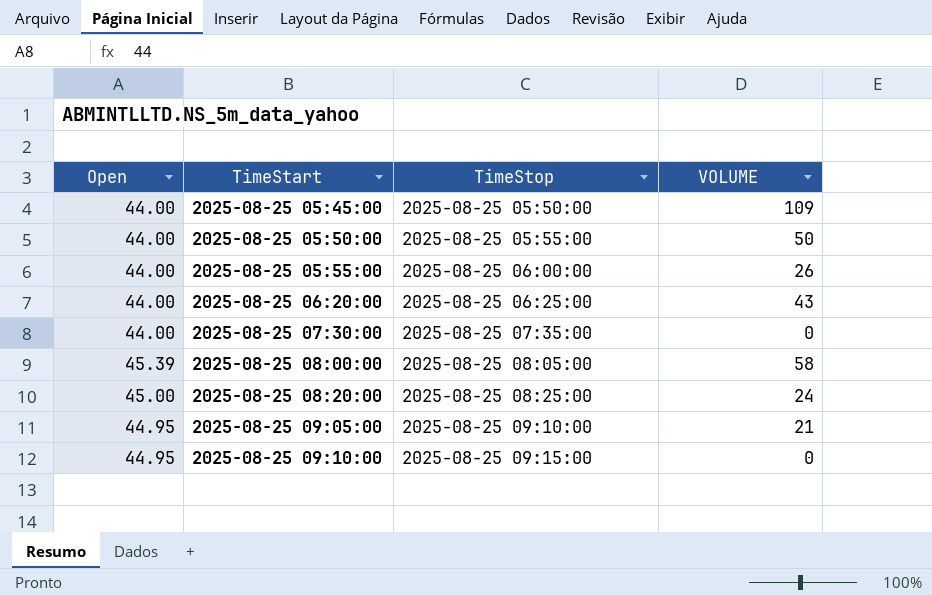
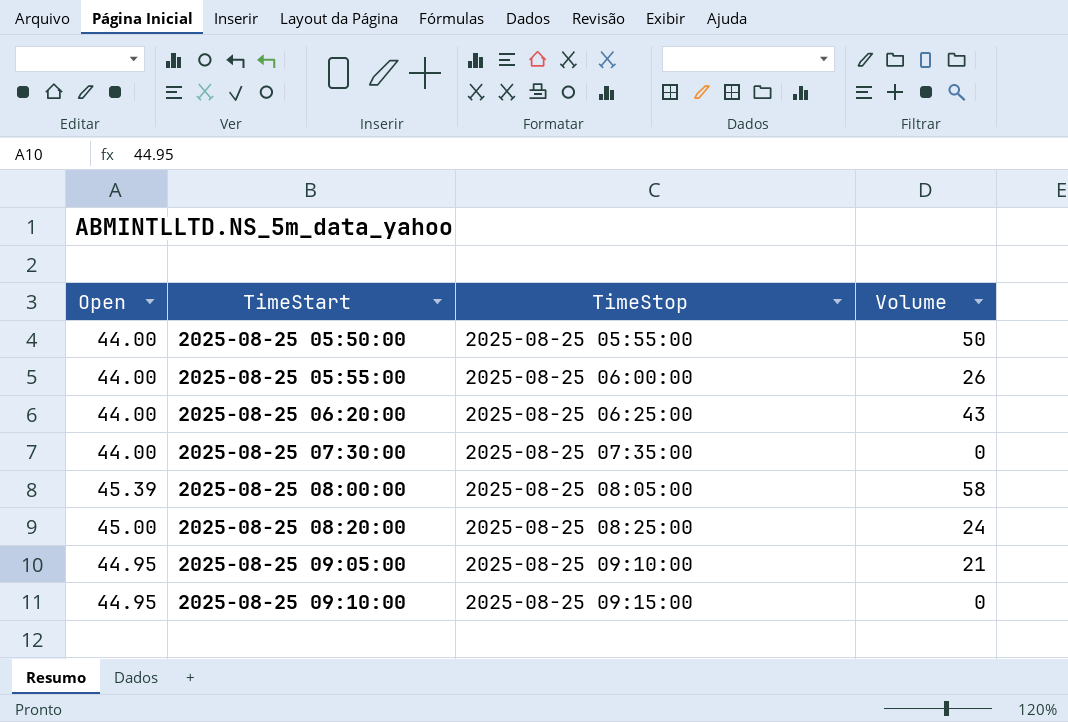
column name: VOLUME -> Volume
row 2025-08-25 05:45:00: 44.00 | 2025-08-25 05:50:00 | 109 -> none

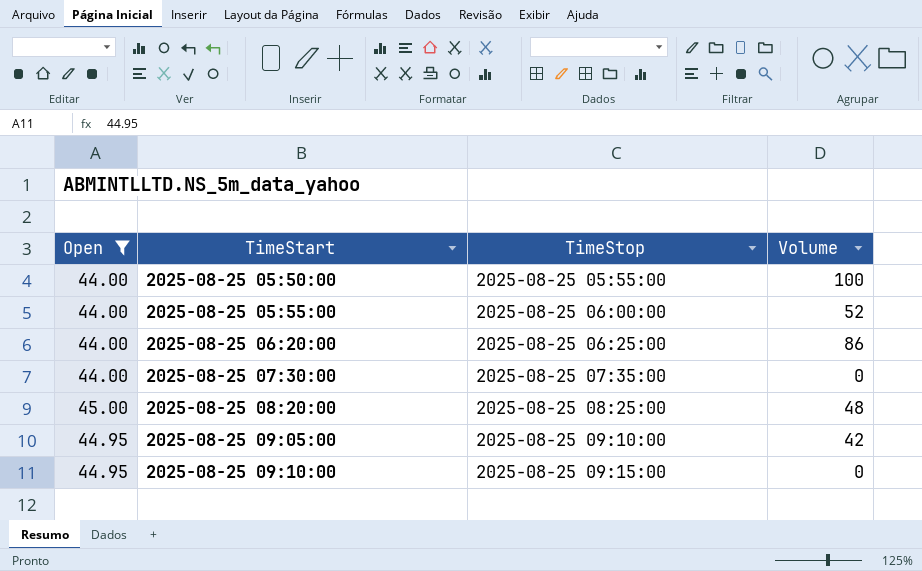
filter: none -> Open != 45.39
2025-08-25 05:50:00 | Volume: 50 -> 100
2025-08-25 05:55:00 | Volume: 26 -> 52
2025-08-25 06:20:00 | Volume: 43 -> 86
2025-08-25 08:20:00 | Volume: 24 -> 48
2025-08-25 09:05:00 | Volume: 21 -> 42

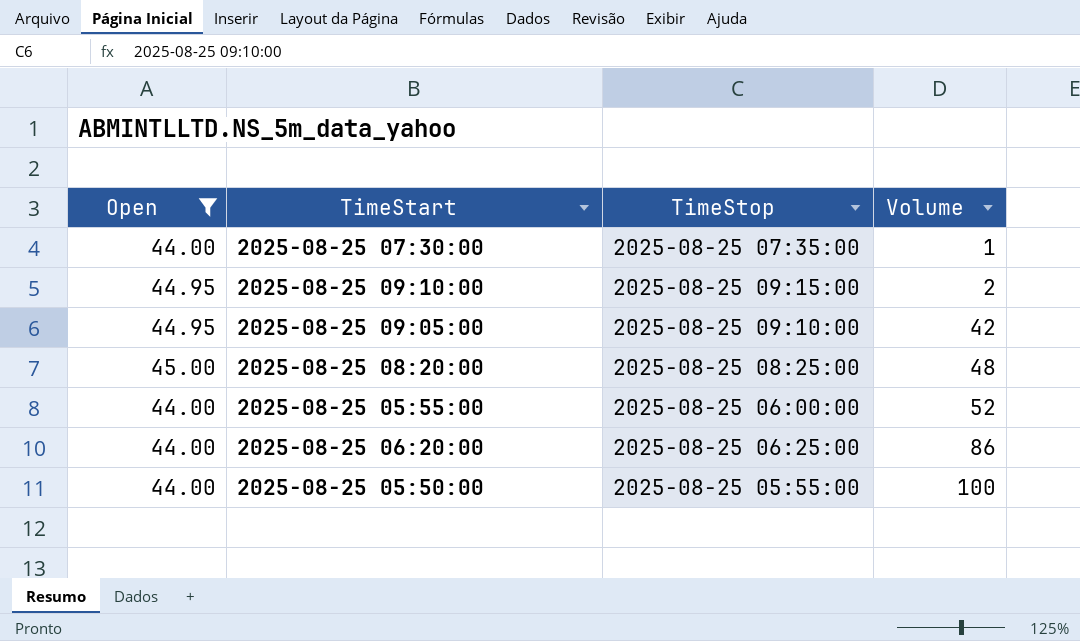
row order: TimeStart ascending -> Volume ascending
2025-08-25 07:30:00 | Volume: 0 -> 1
2025-08-25 09:10:00 | Volume: 0 -> 2

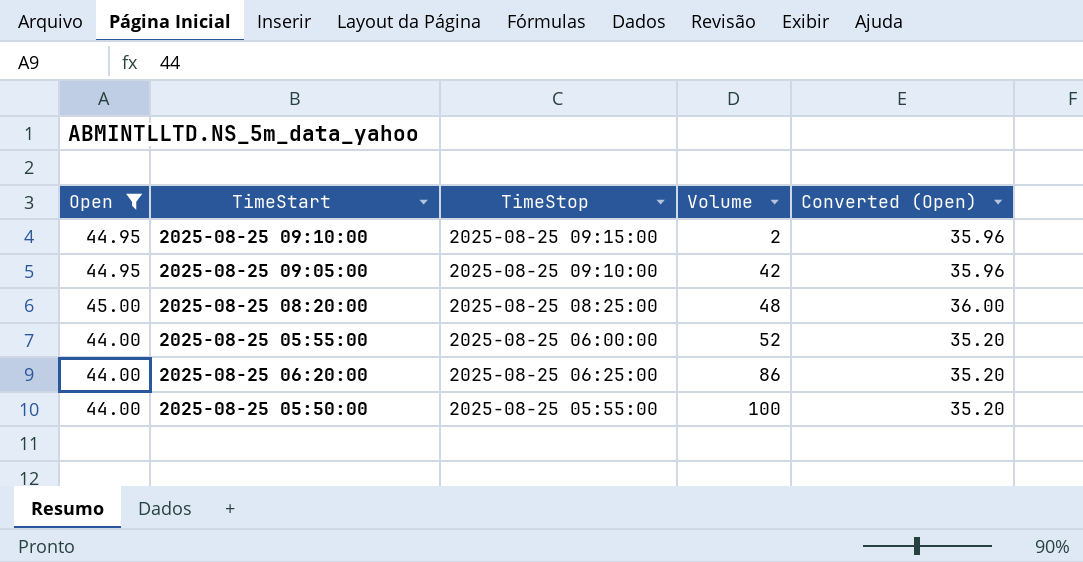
column Converted (Open) | formula: none -> [Open] * 0.8
row 2025-08-25 07:30:00: 44.00 | 2025-08-25 07:35:00 | 1 -> none

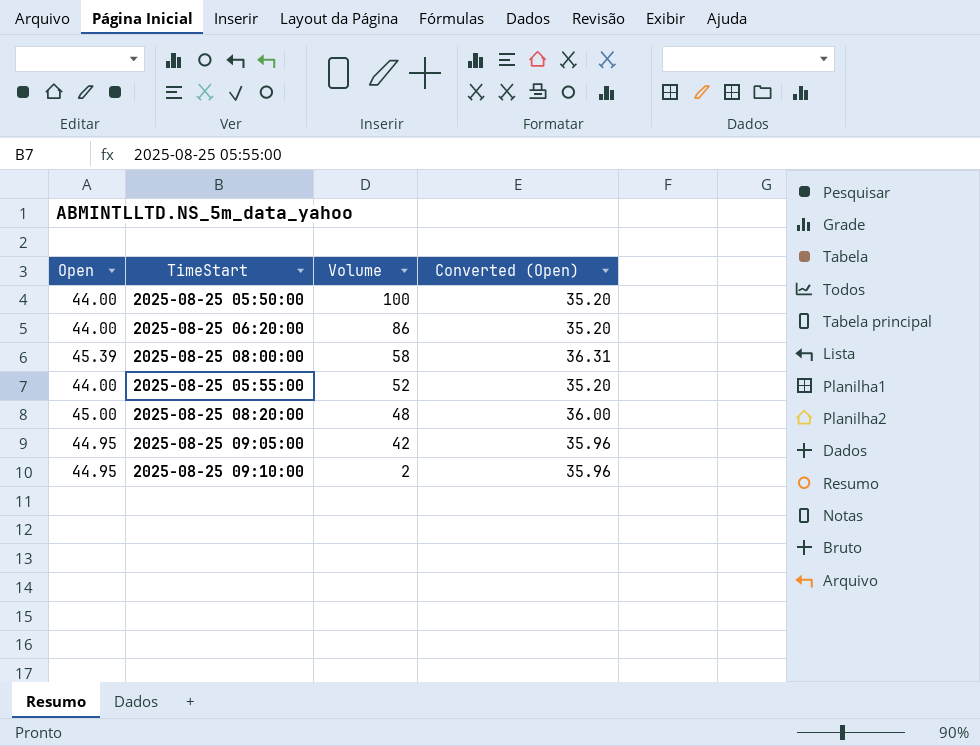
filter: Open != 45.39 -> none
row order: Volume ascending -> Volume descending
column TimeStop | position: 3 -> none

